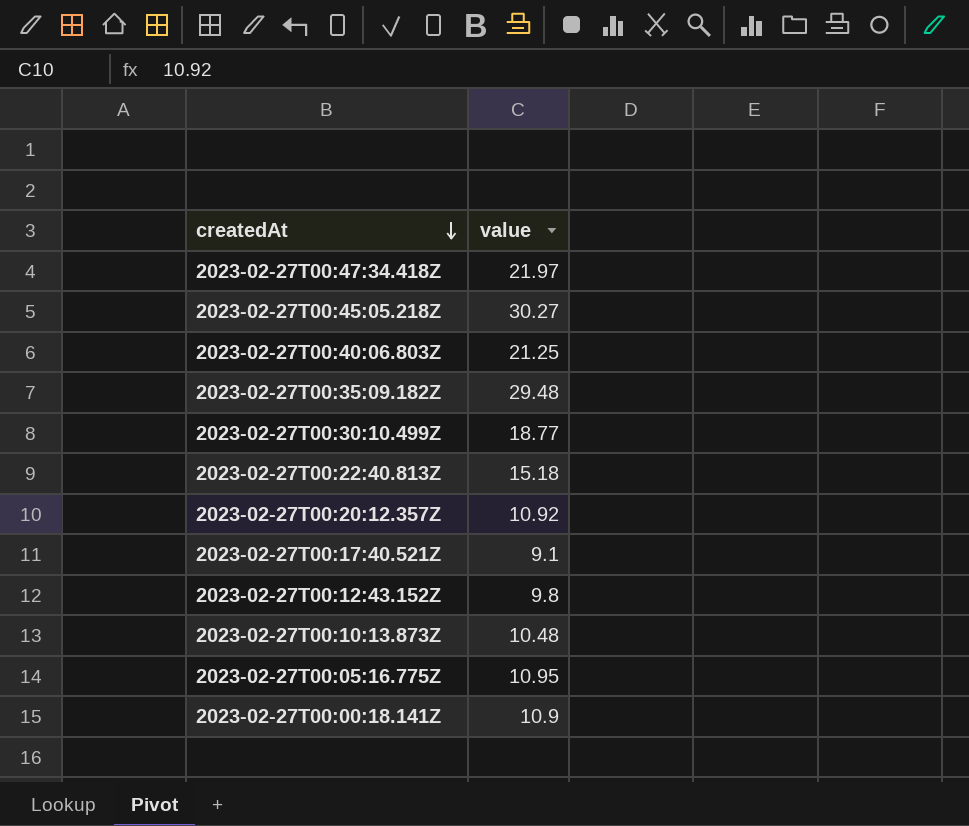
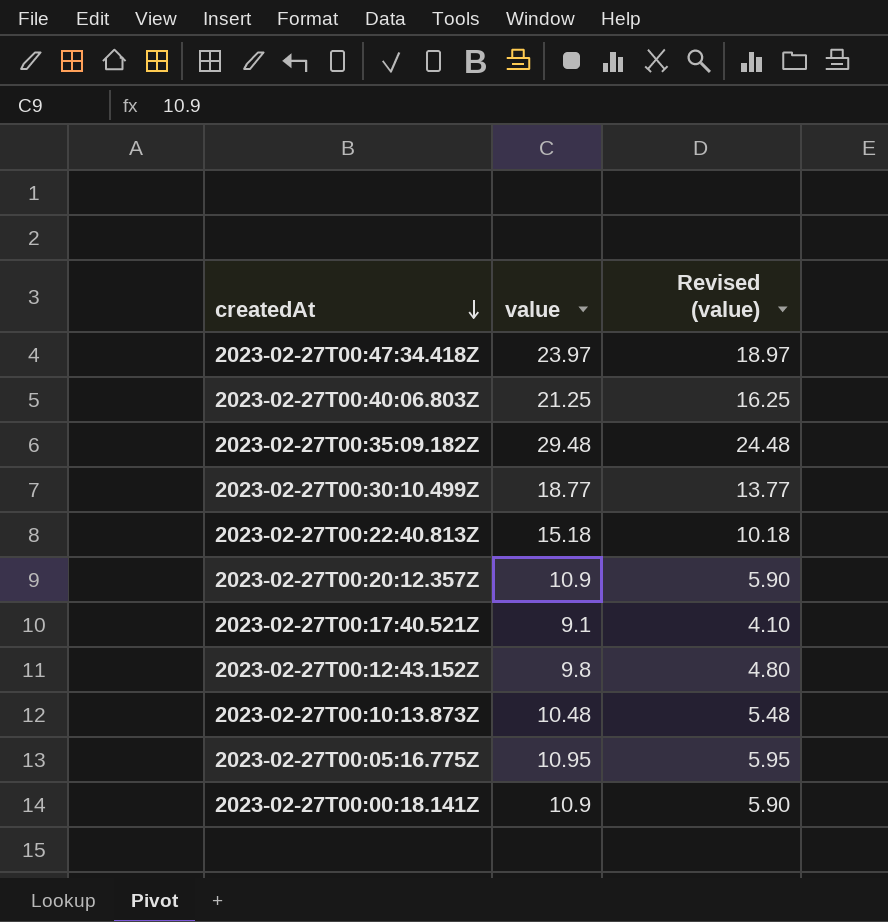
column Revised (value) | formula: none -> [value] - 5
row 2023-02-27T00:45:05.218Z: 30.27 -> none
2023-02-27T00:47:34.418Z | value: 21.97 -> 23.97
2023-02-27T00:20:12.357Z | value: 10.92 -> 10.9

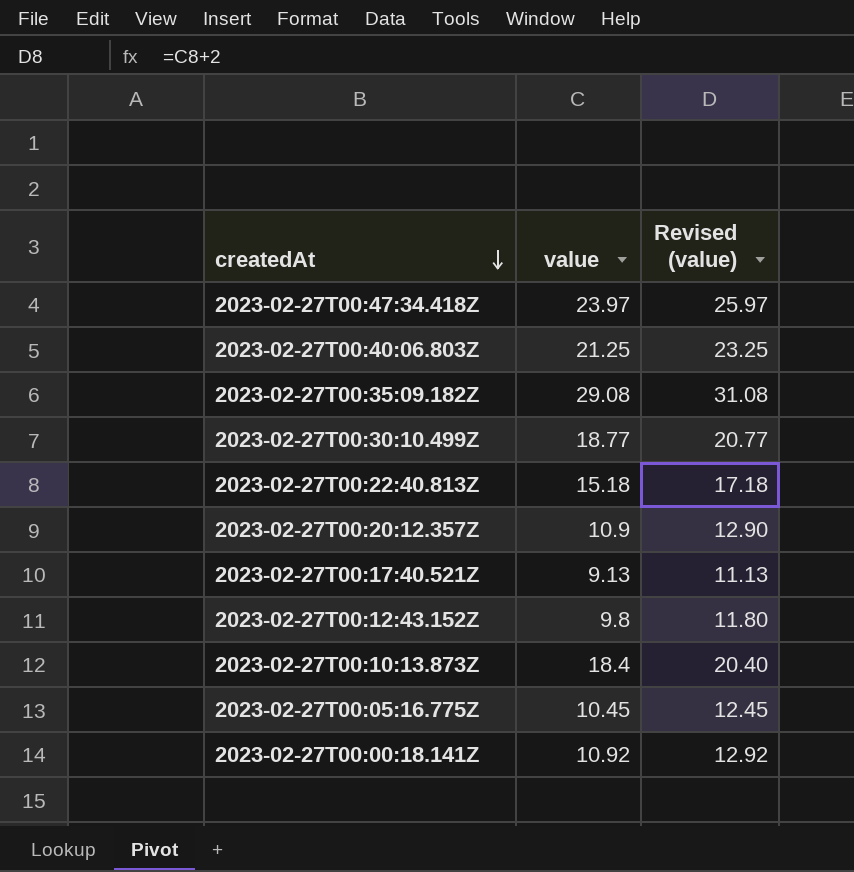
column Revised (value) | formula: [value] - 5 -> [value] + 2
2023-02-27T00:35:09.182Z | value: 29.48 -> 29.08
2023-02-27T00:17:40.521Z | value: 9.1 -> 9.13
2023-02-27T00:10:13.873Z | value: 10.48 -> 18.4
2023-02-27T00:05:16.775Z | value: 10.95 -> 10.45
2023-02-27T00:00:18.141Z | value: 10.9 -> 10.92

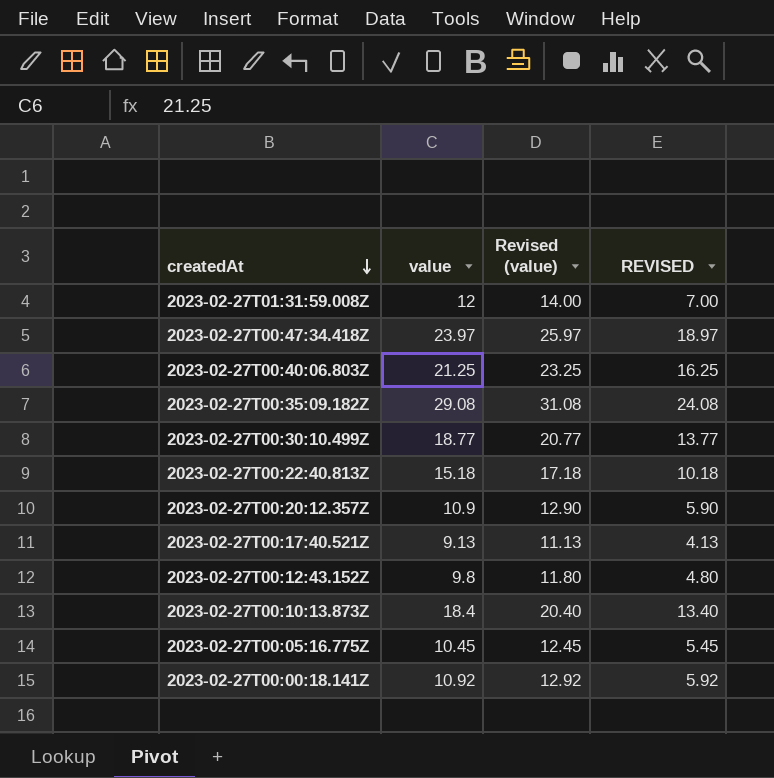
column REVISED | formula: none -> [value] - 5
row 2023-02-27T01:31:59.008Z: none -> 12 | 14.00 | 7.00

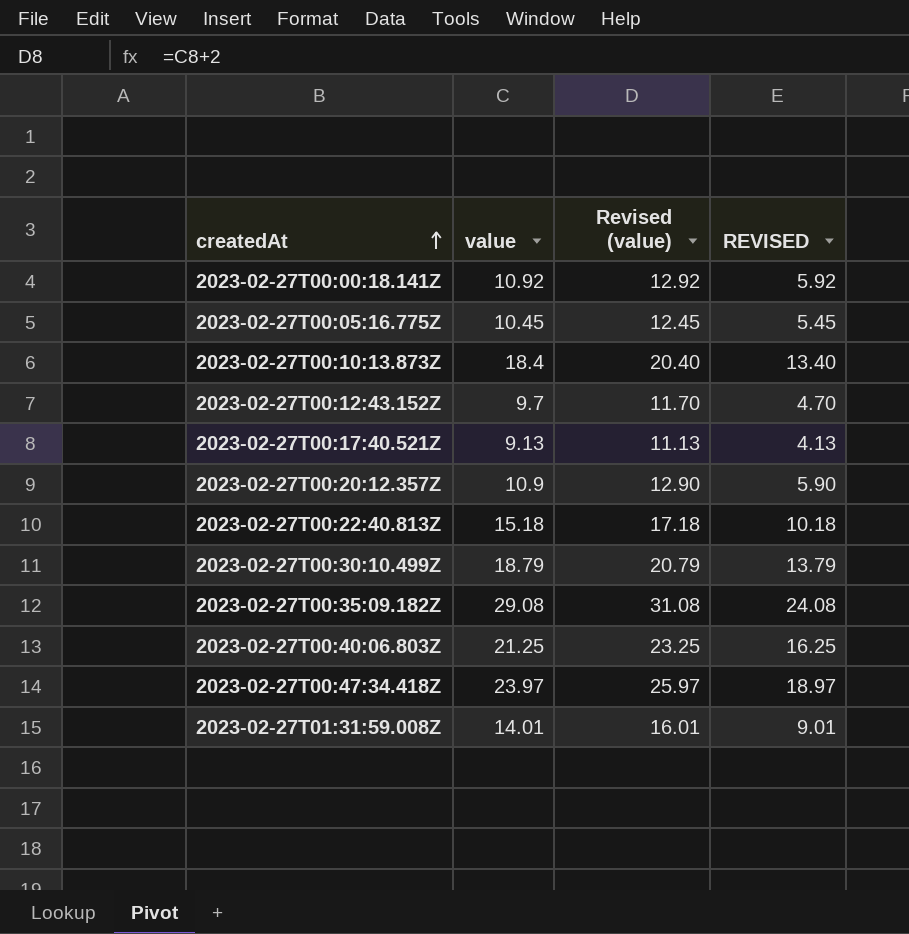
row order: createdAt descending -> createdAt ascending
2023-02-27T00:12:43.152Z | value: 9.8 -> 9.7
2023-02-27T00:12:43.152Z | Revised (value): 11.80 -> 11.70
2023-02-27T00:12:43.152Z | REVISED: 4.80 -> 4.70
2023-02-27T00:30:10.499Z | value: 18.77 -> 18.79
2023-02-27T00:30:10.499Z | Revised (value): 20.77 -> 20.79
2023-02-27T00:30:10.499Z | REVISED: 13.77 -> 13.79
2023-02-27T01:31:59.008Z | value: 12 -> 14.01
2023-02-27T01:31:59.008Z | Revised (value): 14.00 -> 16.01
2023-02-27T01:31:59.008Z | REVISED: 7.00 -> 9.01

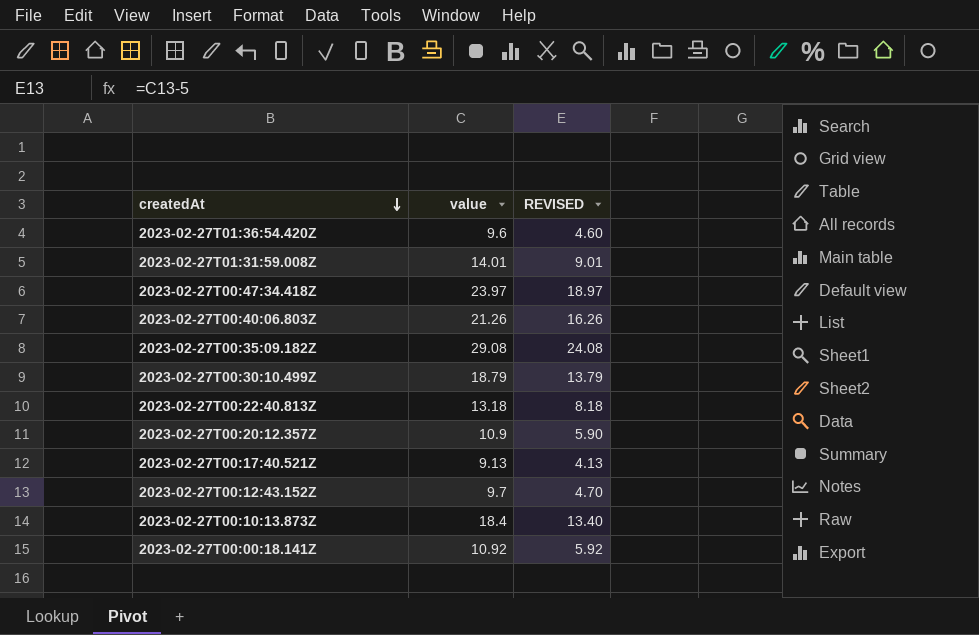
row order: createdAt ascending -> createdAt descending
column Revised (value) | formula: [value] + 2 -> none
row 2023-02-27T00:05:16.775Z: 10.45 | 12.45 | 5.45 -> none
row 2023-02-27T01:36:54.420Z: none -> 9.6 | 4.60
2023-02-27T00:40:06.803Z | value: 21.25 -> 21.26
2023-02-27T00:40:06.803Z | REVISED: 16.25 -> 16.26
2023-02-27T00:22:40.813Z | value: 15.18 -> 13.18
2023-02-27T00:22:40.813Z | REVISED: 10.18 -> 8.18

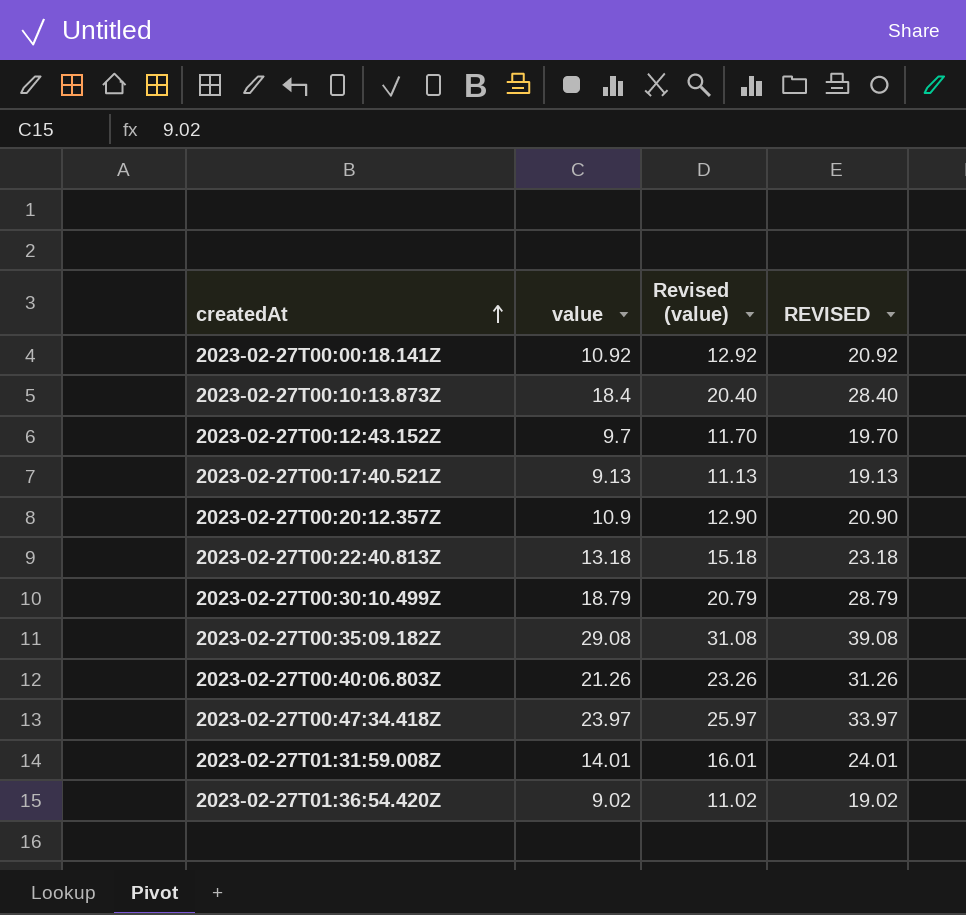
row order: createdAt descending -> createdAt ascending
column Revised (value) | formula: none -> [value] + 2
column REVISED | formula: [value] - 5 -> [value] + 10
2023-02-27T01:36:54.420Z | value: 9.6 -> 9.02

